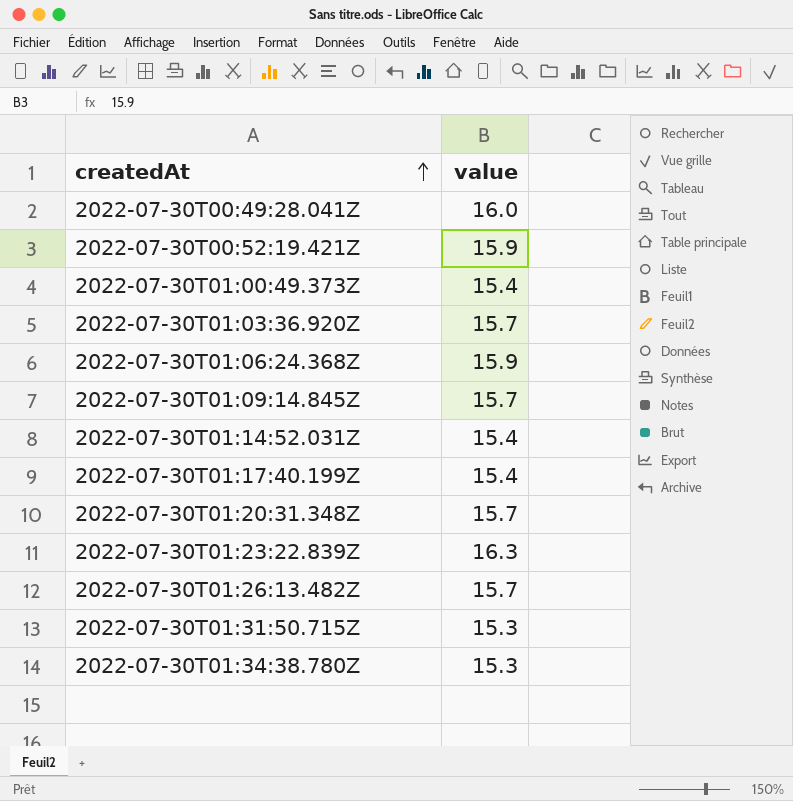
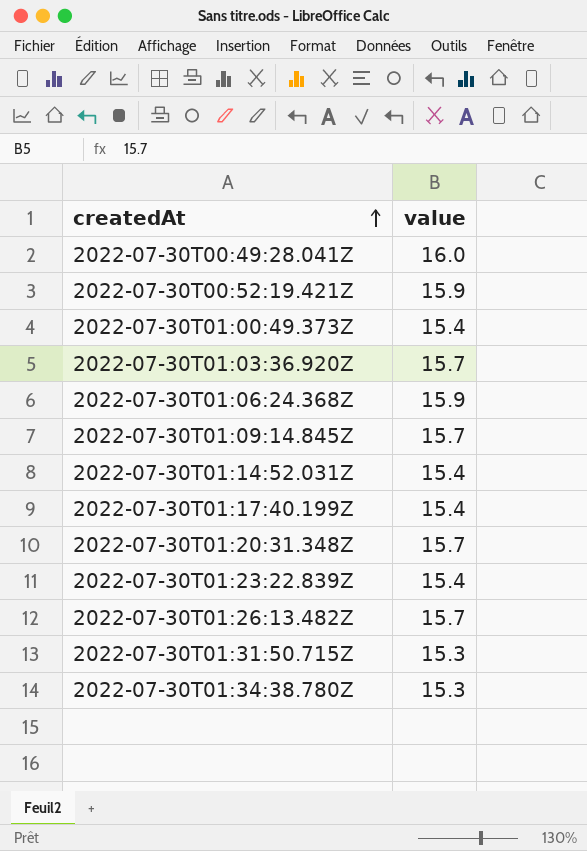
2022-07-30T01:23:22.839Z | value: 16.3 -> 15.4

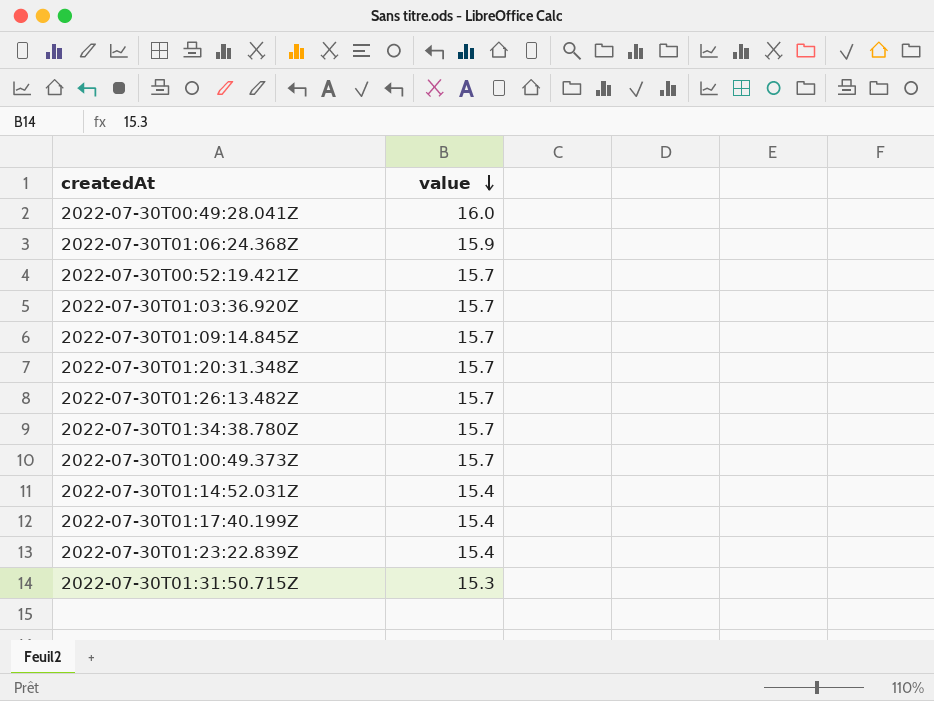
row order: createdAt ascending -> value descending
2022-07-30T00:52:19.421Z | value: 15.9 -> 15.7
2022-07-30T01:34:38.780Z | value: 15.3 -> 15.7
2022-07-30T01:00:49.373Z | value: 15.4 -> 15.7

